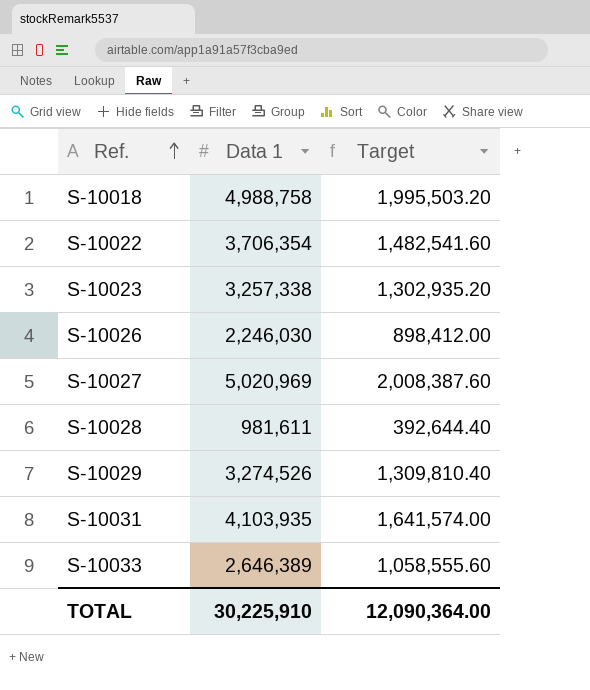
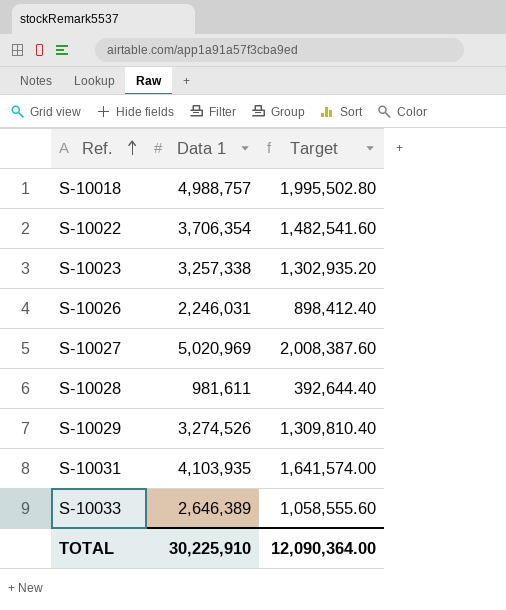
S-10018 | Data 1: 4,988,758 -> 4,988,757
S-10018 | Target: 1,995,503.20 -> 1,995,502.80
S-10026 | Data 1: 2,246,030 -> 2,246,031
S-10026 | Target: 898,412.00 -> 898,412.40

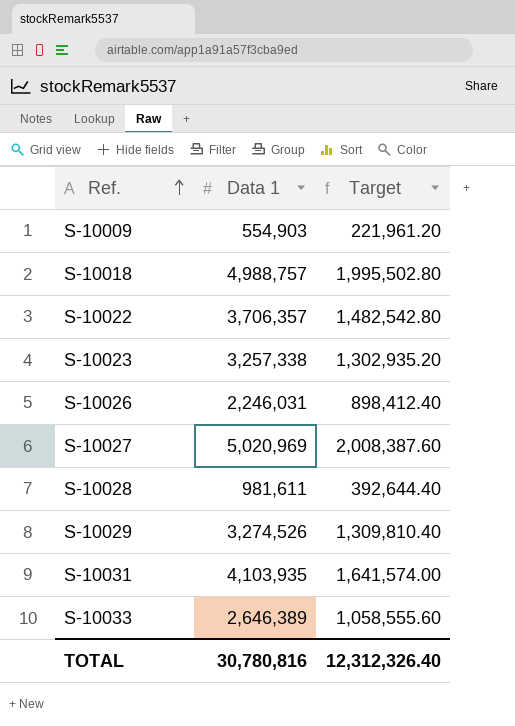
row S-10009: none -> 554,903 | 221,961.20
S-10022 | Data 1: 3,706,354 -> 3,706,357
S-10022 | Target: 1,482,541.60 -> 1,482,542.80
TOTAL | Data 1: 30,225,910 -> 30,780,816
TOTAL | Target: 12,090,364.00 -> 12,312,326.40

